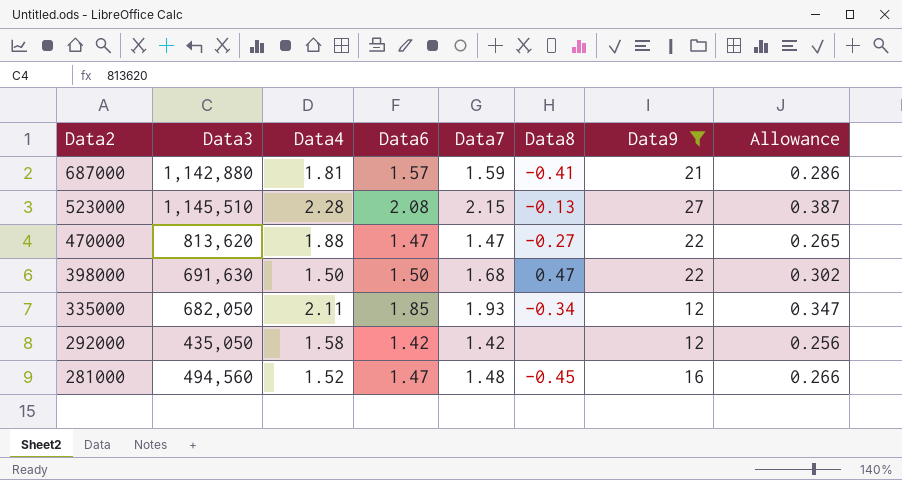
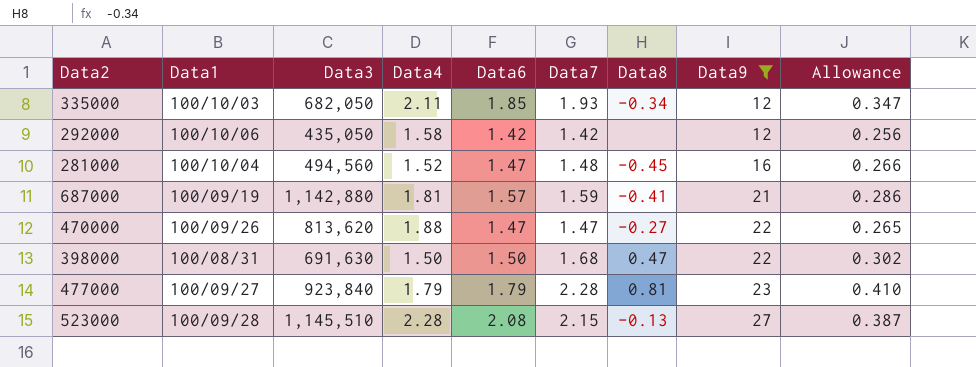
row order: Data2 descending -> Data9 ascending
column Data1 | position: none -> 2
row 477000: none -> 100/09/27 | 923,840 | 1.79 | 1.79 | 2.28 | 0.81 | 23 | 0.410

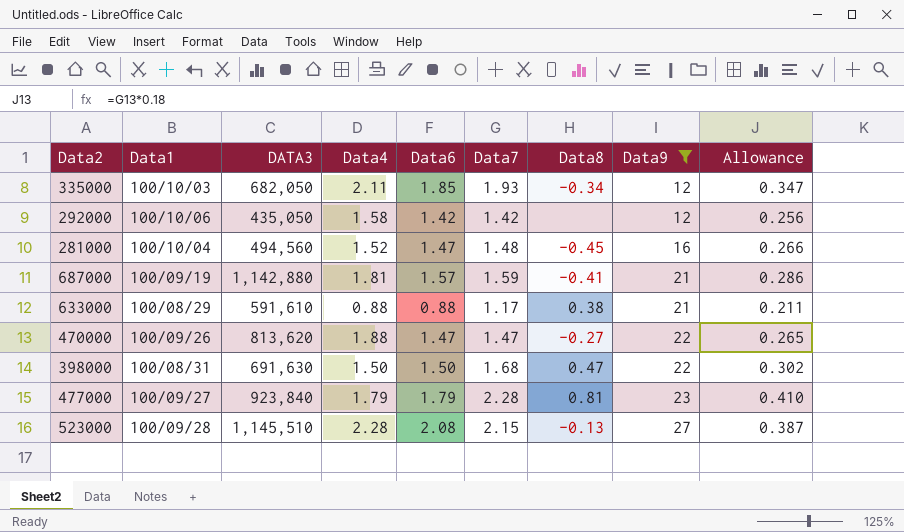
column name: Data3 -> DATA3
row 633000: none -> 100/08/29 | 591,610 | 0.88 | 0.88 | 1.17 | 0.38 | 21 | 0.211

